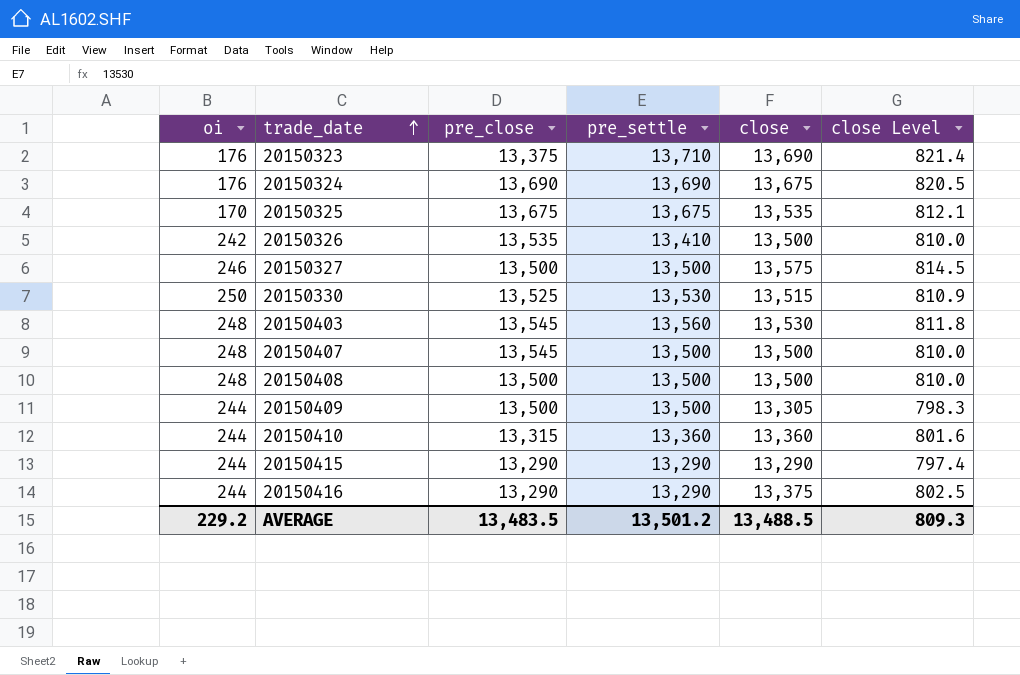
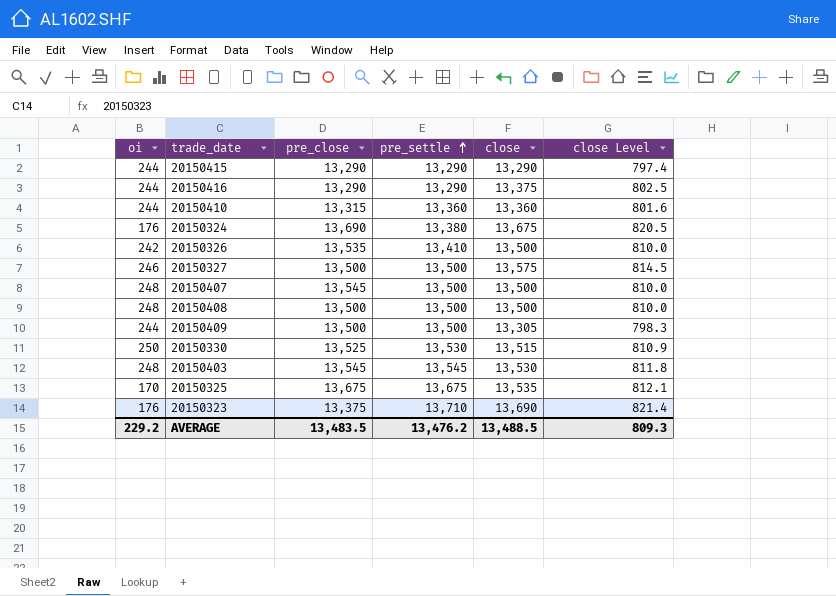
row order: trade_date ascending -> pre_settle ascending
20150324 | pre_settle: 13,690 -> 13,380
20150403 | pre_settle: 13,560 -> 13,545
AVERAGE | pre_settle: 13,501.2 -> 13,476.2

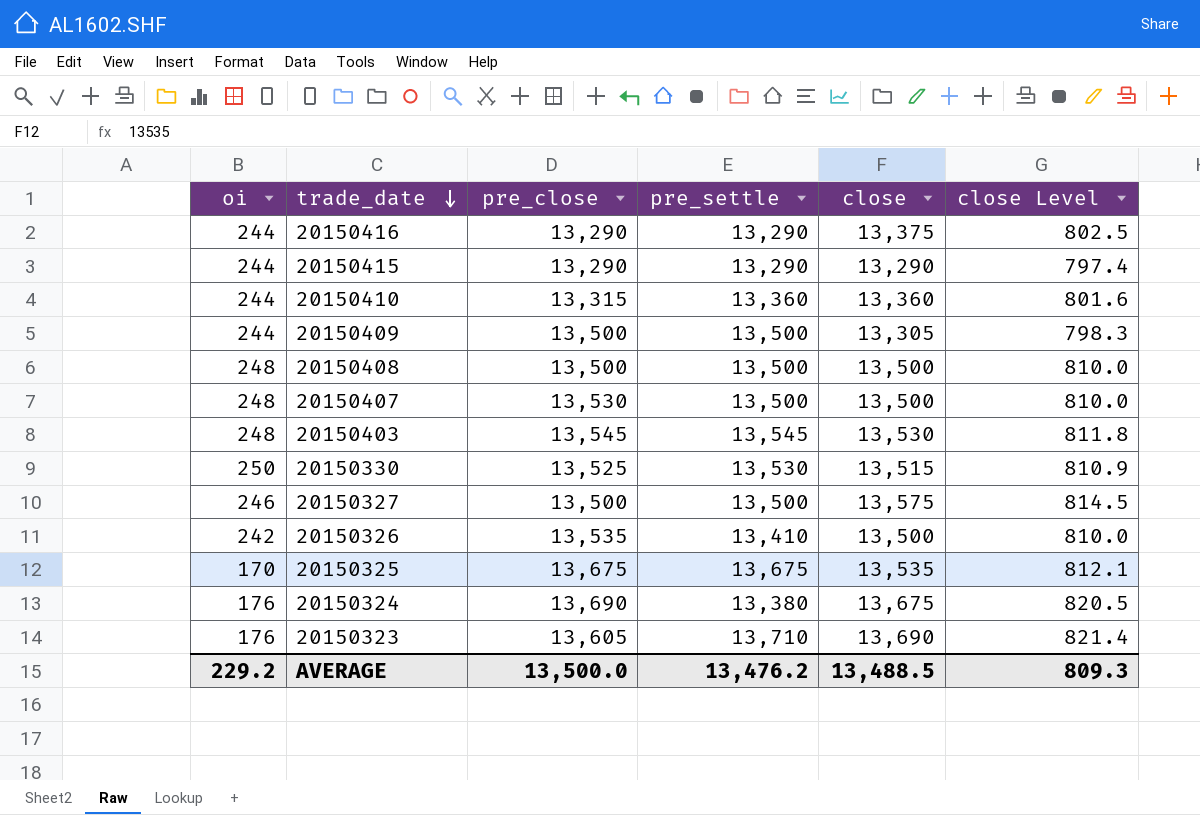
row order: pre_settle ascending -> trade_date descending
20150407 | pre_close: 13,545 -> 13,530
20150323 | pre_close: 13,375 -> 13,605
AVERAGE | pre_close: 13,483.5 -> 13,500.0

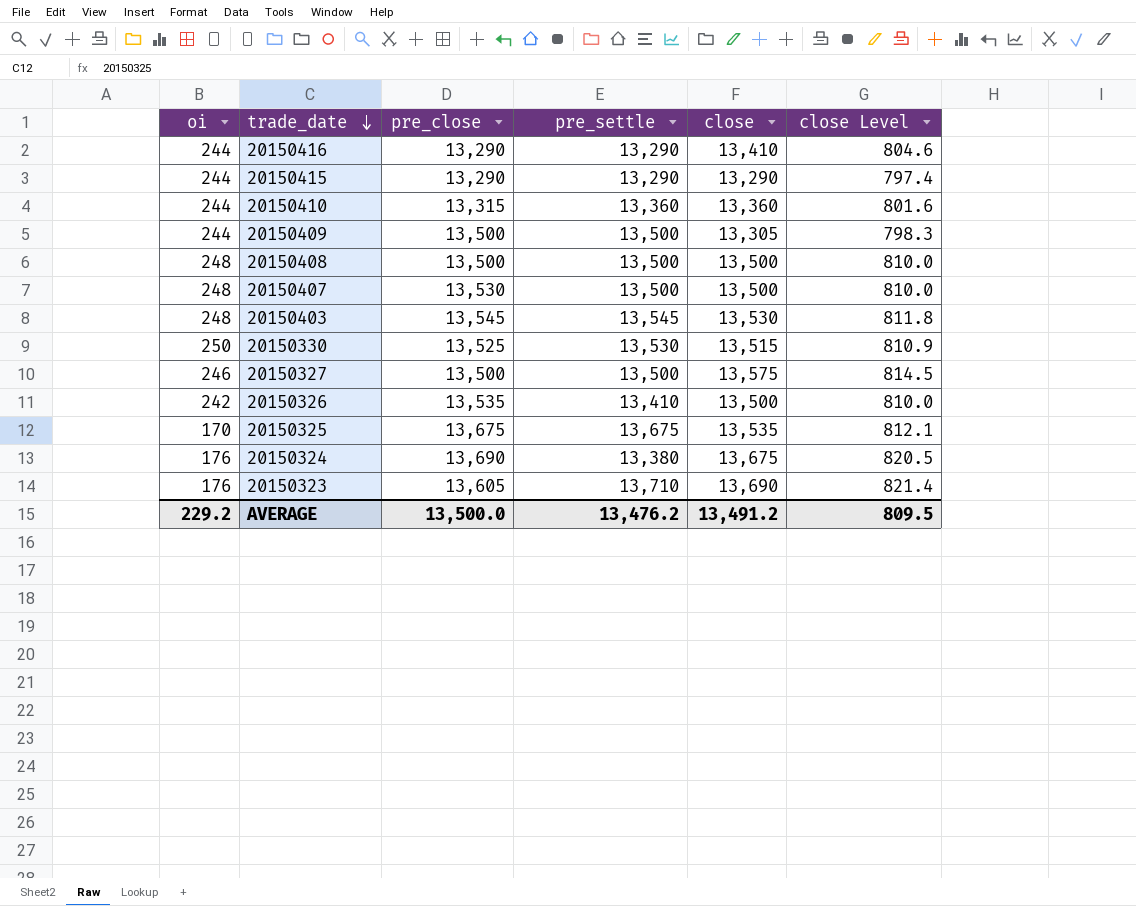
20150416 | close: 13,375 -> 13,410
20150416 | close Level: 802.5 -> 804.6
AVERAGE | close: 13,488.5 -> 13,491.2
AVERAGE | close Level: 809.3 -> 809.5

